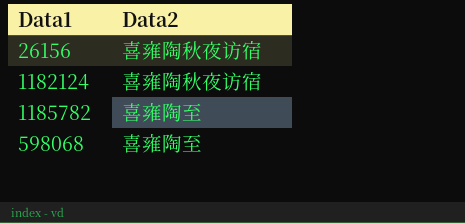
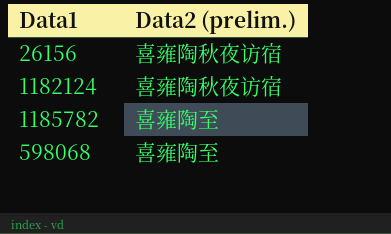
column name: Data2 -> Data2 (prelim.)

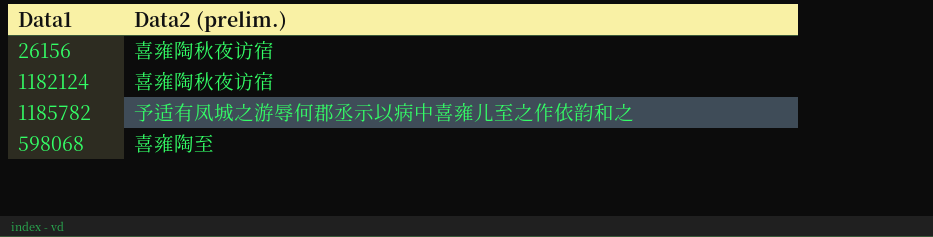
1185782 | Data2 (prelim.): 喜雍陶至 -> 予适有凤城之游辱何郡丞示以病中喜雍儿至之作依韵和之

